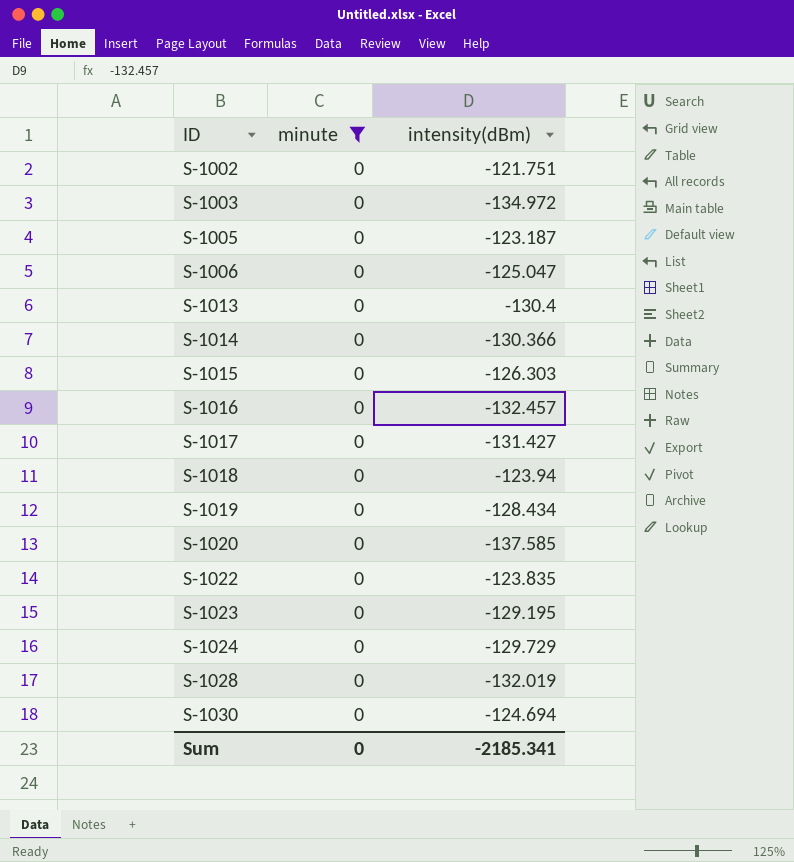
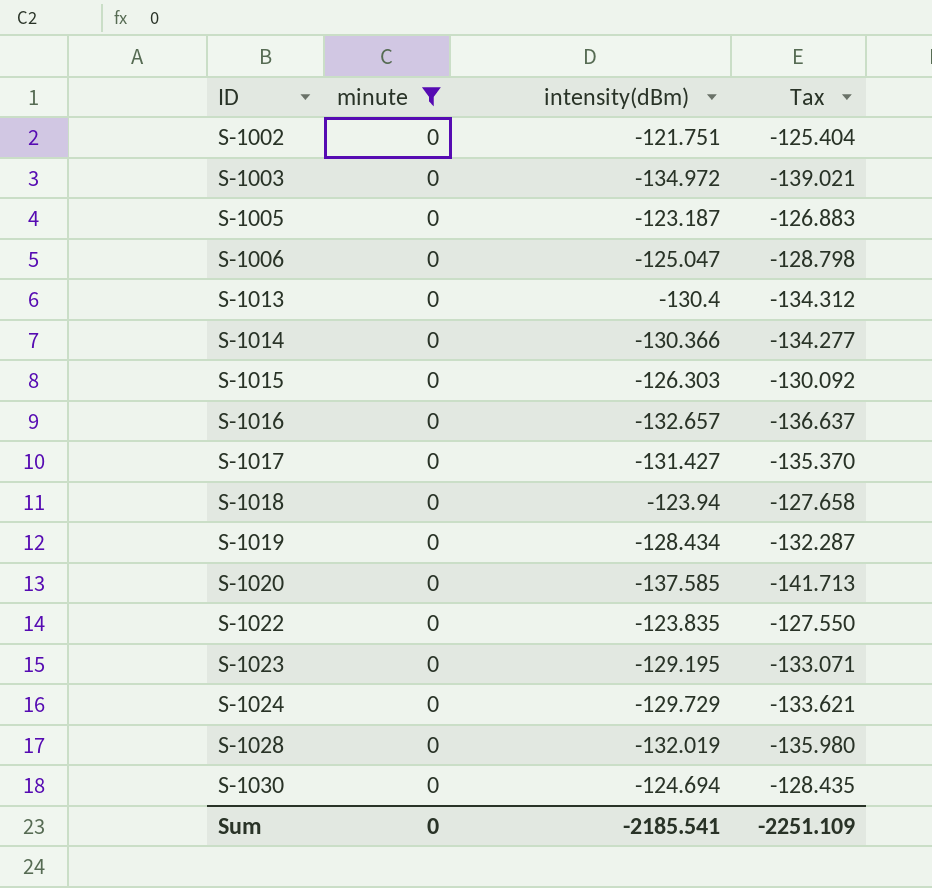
column Tax | formula: none -> [intensity(dBm)] * 1.03
S-1016 | intensity(dBm): -132.457 -> -132.657
Sum | intensity(dBm): -2185.341 -> -2185.541

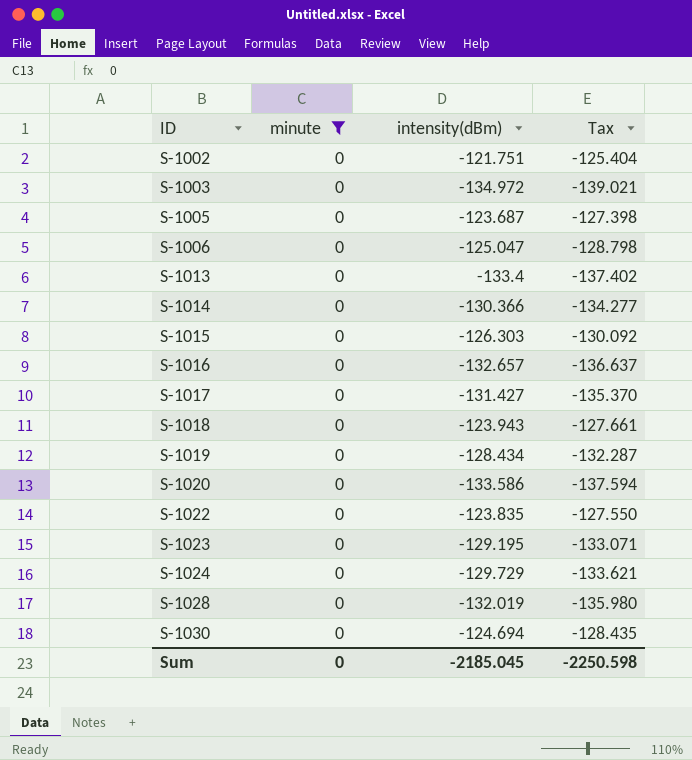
S-1005 | intensity(dBm): -123.187 -> -123.687
S-1005 | Tax: -126.883 -> -127.398
S-1013 | intensity(dBm): -130.4 -> -133.4
S-1013 | Tax: -134.312 -> -137.402
S-1018 | intensity(dBm): -123.94 -> -123.943
S-1018 | Tax: -127.658 -> -127.661
S-1020 | intensity(dBm): -137.585 -> -133.586
S-1020 | Tax: -141.713 -> -137.594
Sum | intensity(dBm): -2185.541 -> -2185.045
Sum | Tax: -2251.109 -> -2250.598

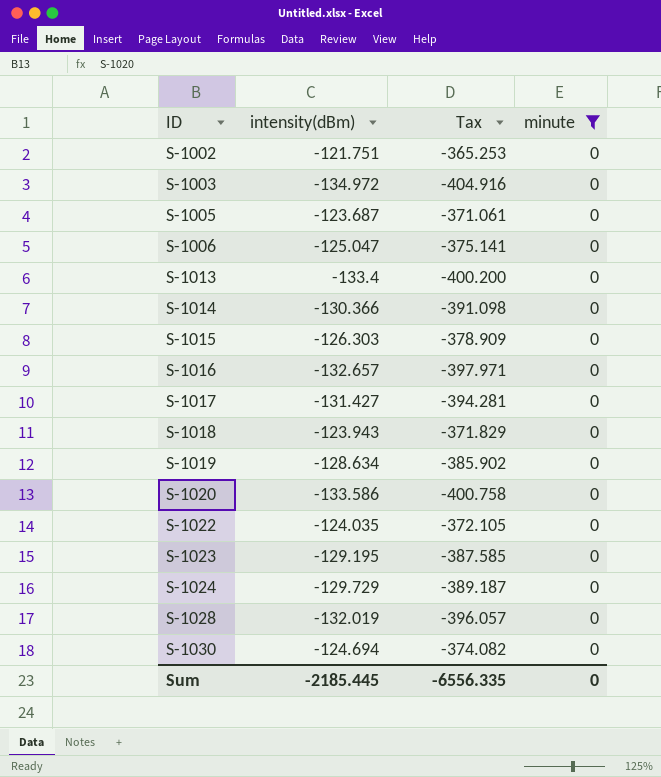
column Tax | formula: [intensity(dBm)] * 1.03 -> [intensity(dBm)] * 3
column minute | position: 2 -> 4
S-1019 | intensity(dBm): -128.434 -> -128.634
S-1022 | intensity(dBm): -123.835 -> -124.035
Sum | intensity(dBm): -2185.045 -> -2185.445
Sum | Tax: -2250.598 -> -6556.335

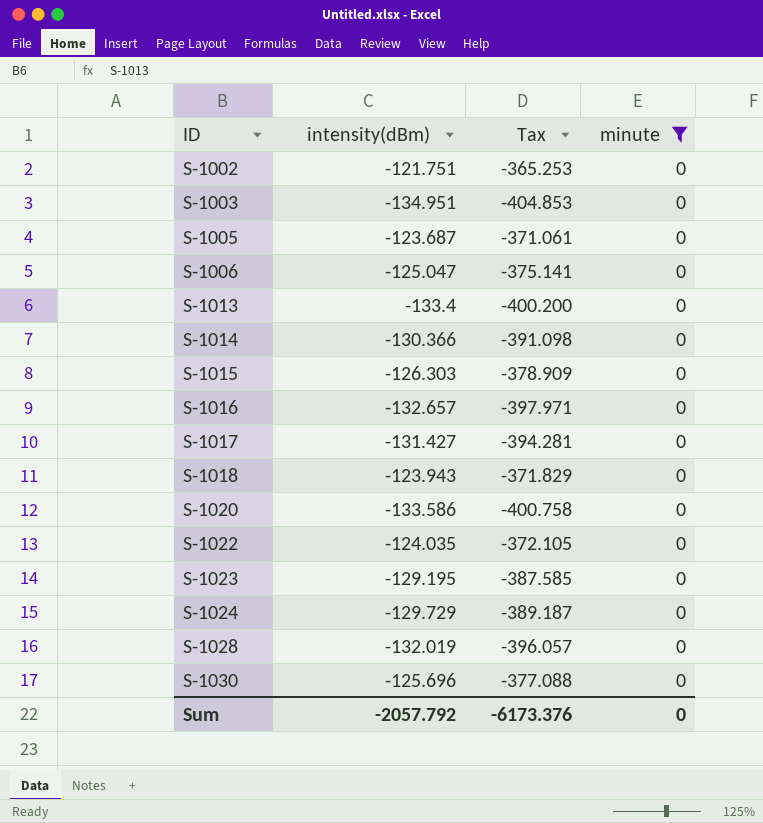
row S-1019: -128.634 | -385.902 | 0 -> none
S-1003 | intensity(dBm): -134.972 -> -134.951
S-1003 | Tax: -404.916 -> -404.853
S-1030 | intensity(dBm): -124.694 -> -125.696
S-1030 | Tax: -374.082 -> -377.088
Sum | intensity(dBm): -2185.445 -> -2057.792
Sum | Tax: -6556.335 -> -6173.376

